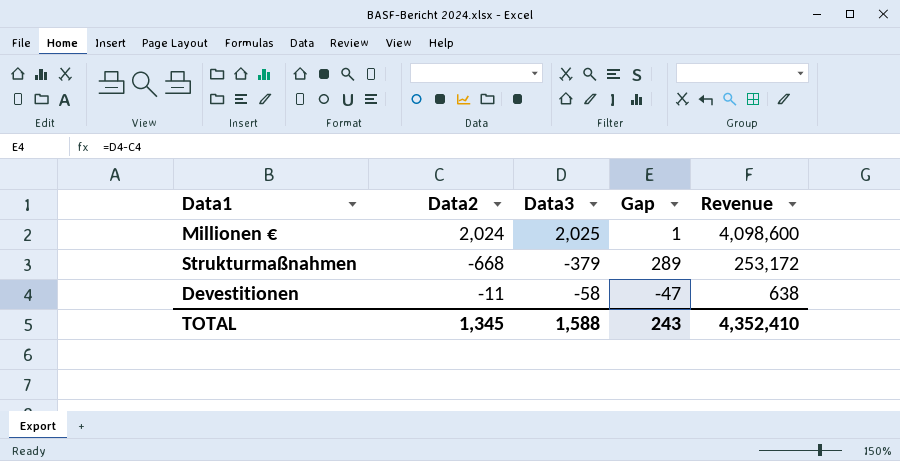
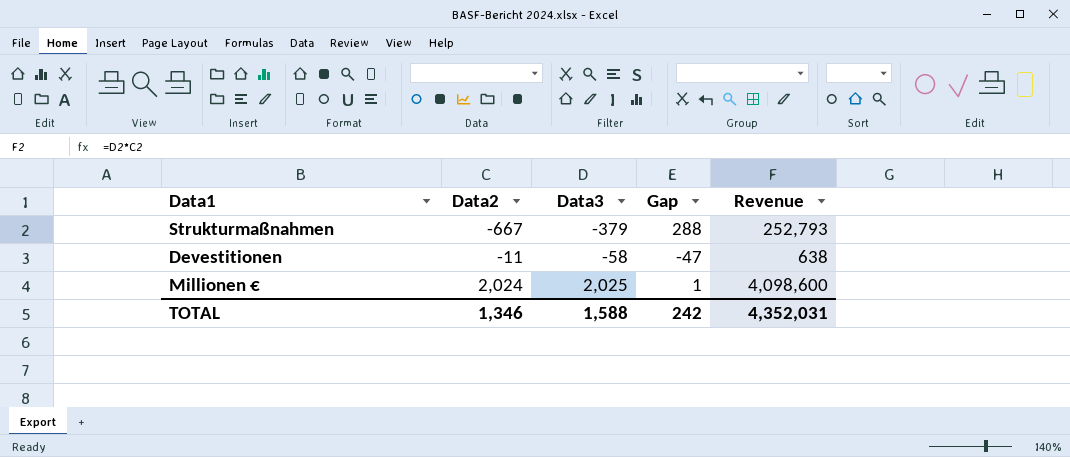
row order: Revenue descending -> Data2 ascending
Strukturmaßnahmen | Data2: -668 -> -667
Strukturmaßnahmen | Gap: 289 -> 288
Strukturmaßnahmen | Revenue: 253,172 -> 252,793
TOTAL | Data2: 1,345 -> 1,346
TOTAL | Gap: 243 -> 242
TOTAL | Revenue: 4,352,410 -> 4,352,031

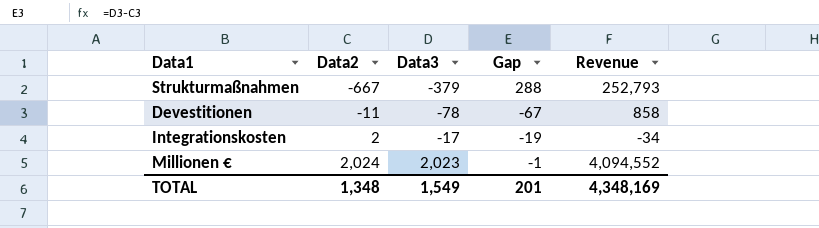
Devestitionen | Data3: -58 -> -78
Devestitionen | Gap: -47 -> -67
Devestitionen | Revenue: 638 -> 858
row Integrationskosten: none -> 2 | -17 | -19 | -34
Millionen € | Data3: 2,025 -> 2,023
Millionen € | Gap: 1 -> -1
Millionen € | Revenue: 4,098,600 -> 4,094,552
TOTAL | Data2: 1,346 -> 1,348
TOTAL | Data3: 1,588 -> 1,549
TOTAL | Gap: 242 -> 201
TOTAL | Revenue: 4,352,031 -> 4,348,169

